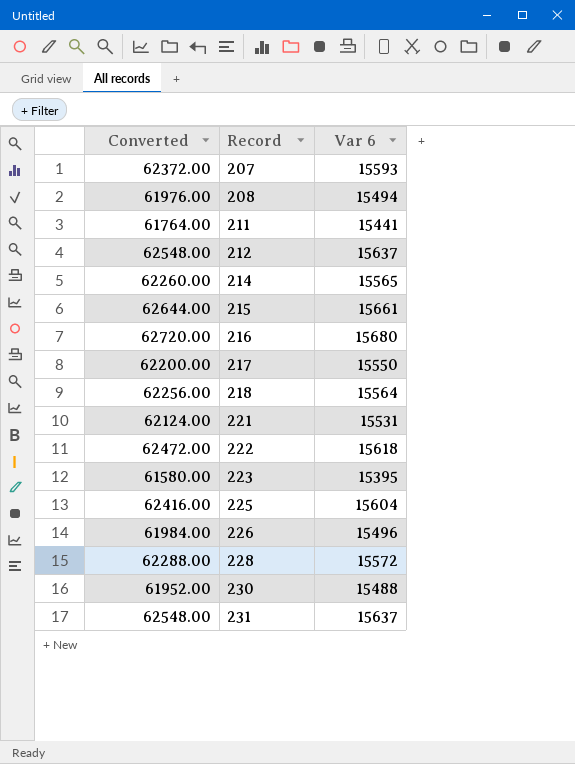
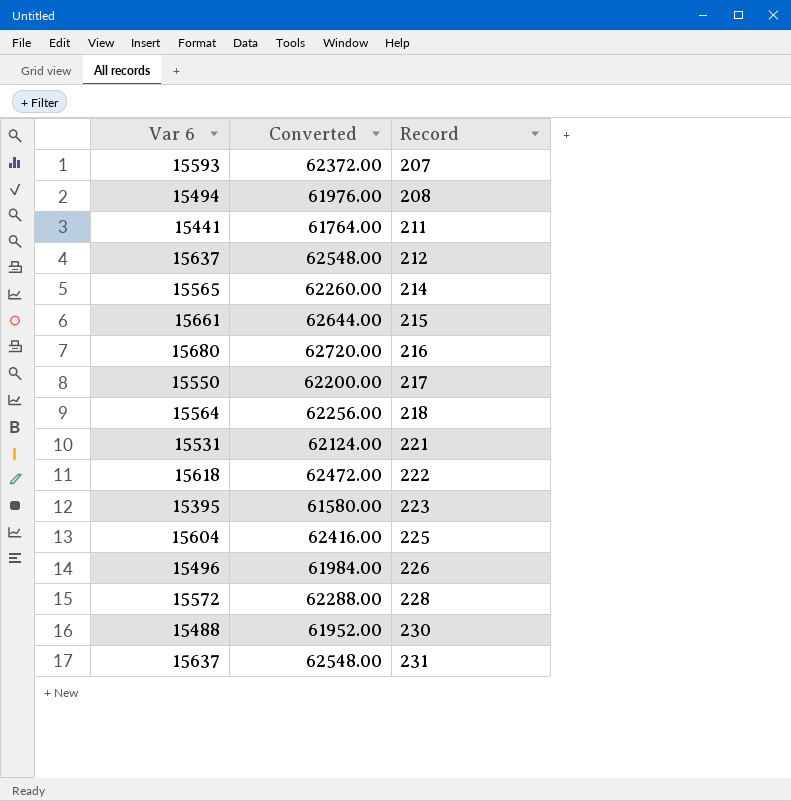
column Var 6 | position: 3 -> 1

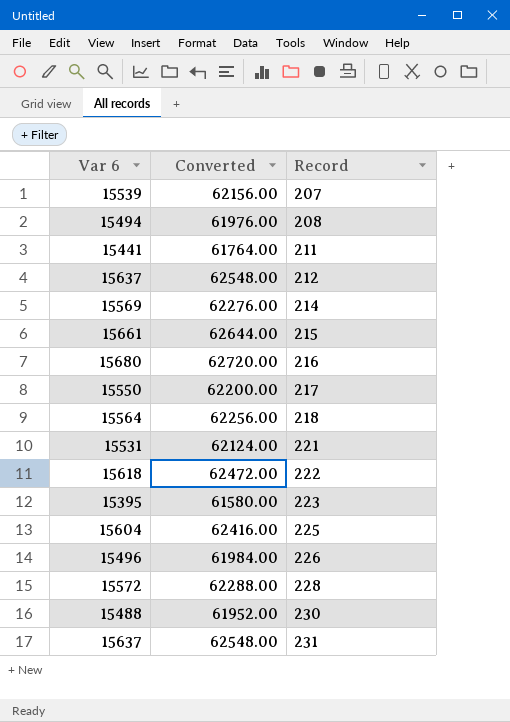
207 | Var 6: 15593 -> 15539
207 | Converted: 62372.00 -> 62156.00
214 | Var 6: 15565 -> 15569
214 | Converted: 62260.00 -> 62276.00

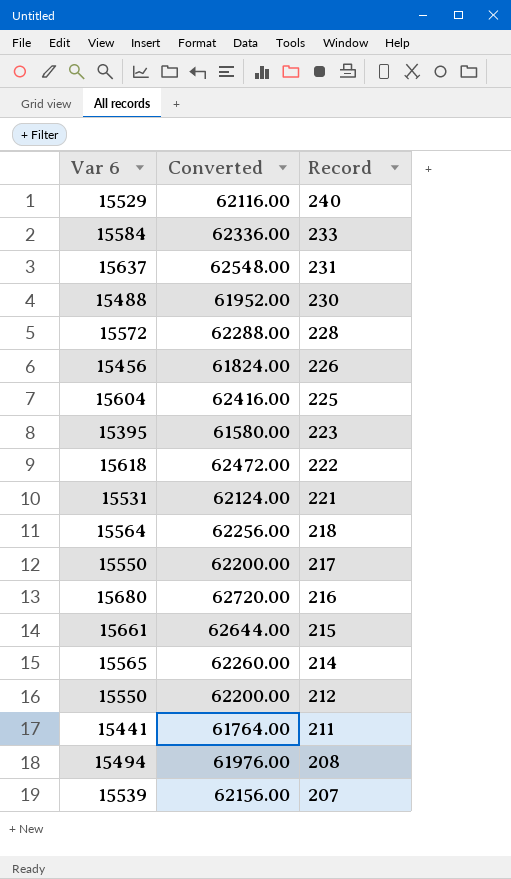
row order: Record ascending -> Record descending
row 240: none -> 15529 | 62116.00
row 233: none -> 15584 | 62336.00
226 | Var 6: 15496 -> 15456
226 | Converted: 61984.00 -> 61824.00
214 | Var 6: 15569 -> 15565
214 | Converted: 62276.00 -> 62260.00
212 | Var 6: 15637 -> 15550
212 | Converted: 62548.00 -> 62200.00

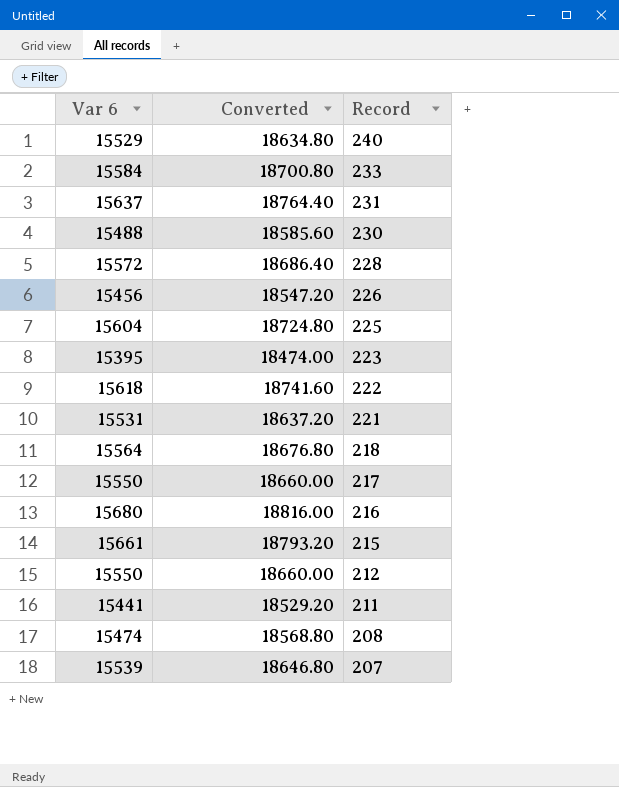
column Converted | formula: [Var 6] * 4 -> [Var 6] * 1.2
row 214: 15565 | 62260.00 -> none
208 | Var 6: 15494 -> 15474

